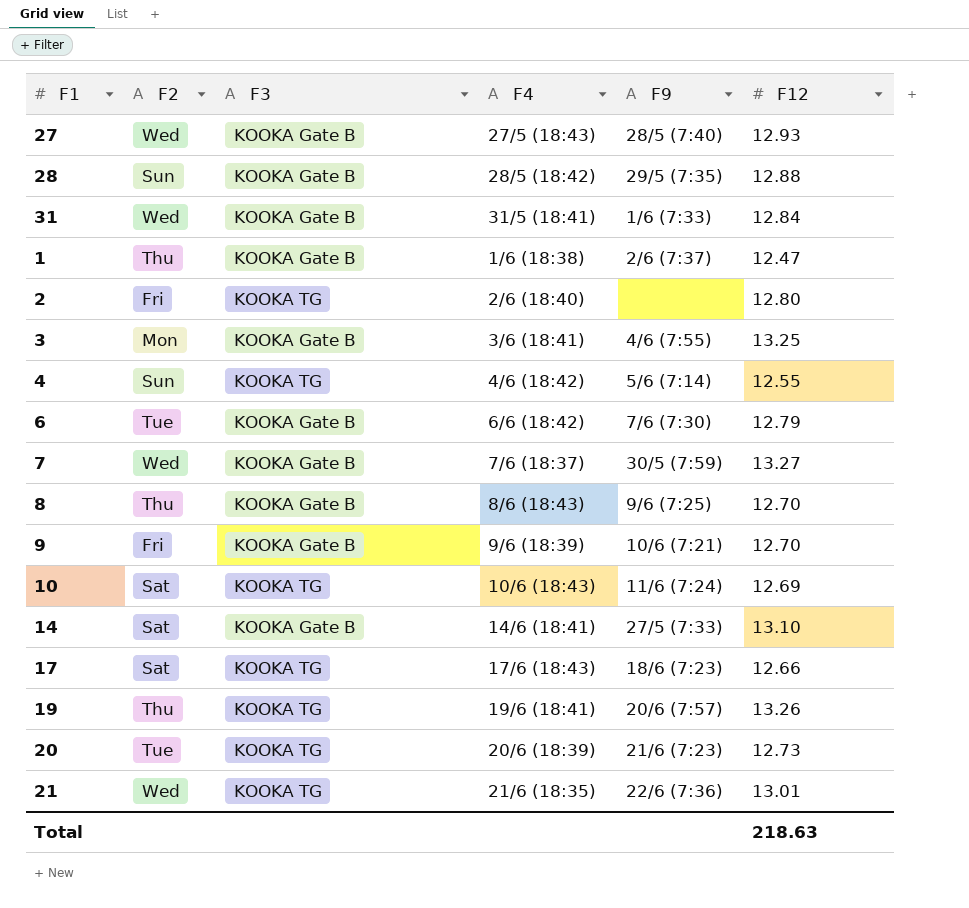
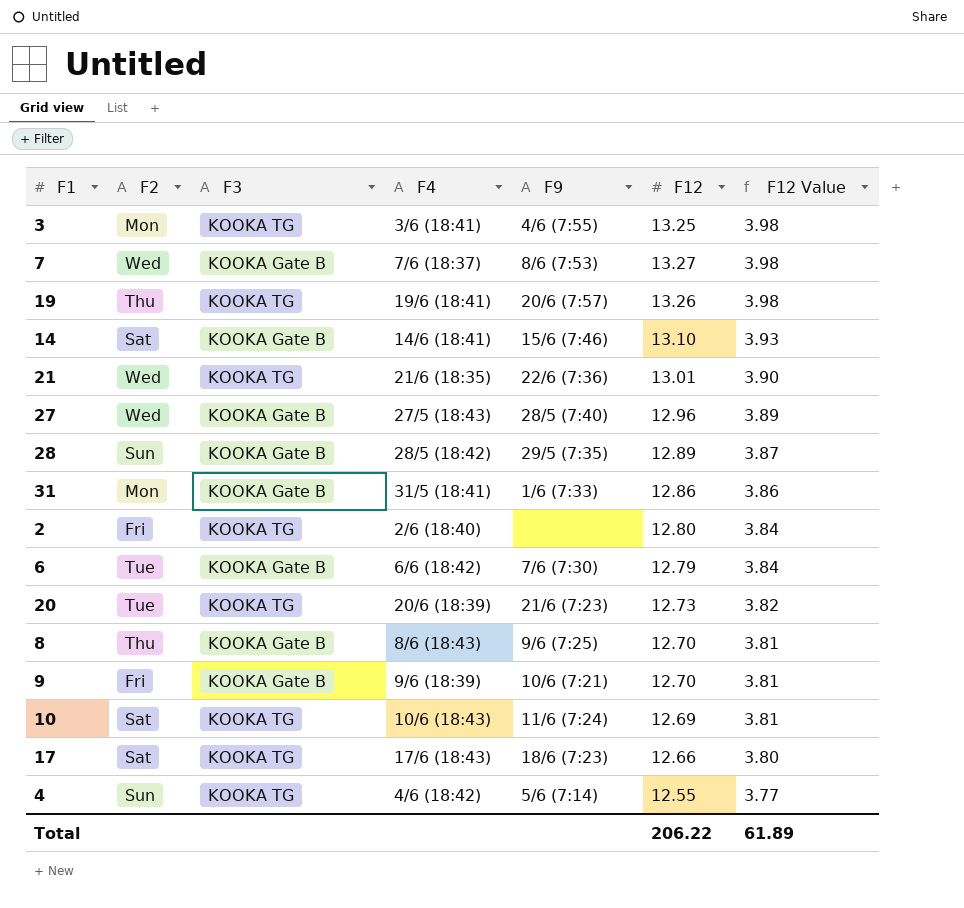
row order: none -> F12 Value descending
column F12 Value | formula: none -> [F12] * 0.3
row 1: Thu | KOOKA Gate B | 1/6 (18:38) | 2/6 (7:37) | 12.47 -> none
3 | F3: KOOKA Gate B -> KOOKA TG
7 | F9: 30/5 (7:59) -> 8/6 (7:53)
14 | F9: 27/5 (7:33) -> 15/6 (7:46)
27 | F12: 12.93 -> 12.96
28 | F12: 12.88 -> 12.89
31 | F2: Wed -> Mon
31 | F12: 12.84 -> 12.86
Total | F12: 218.63 -> 206.22

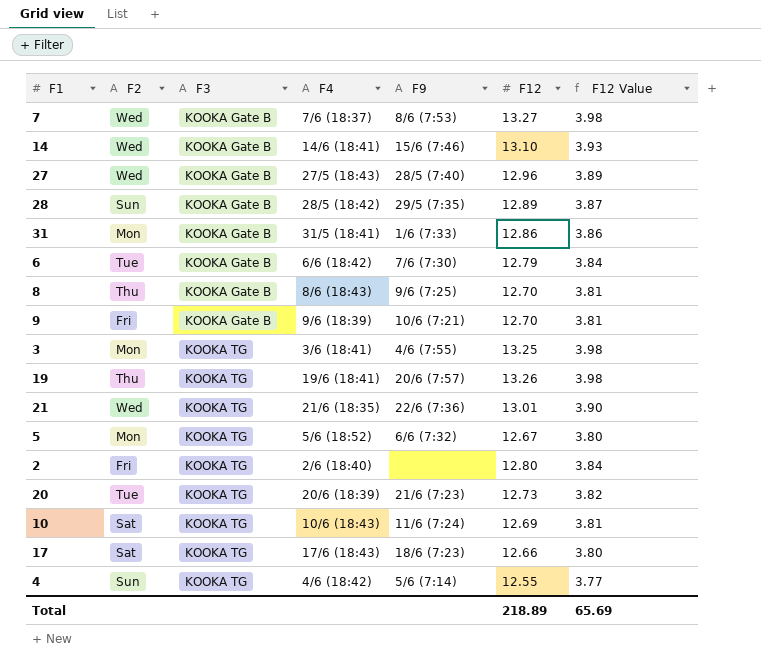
row order: F12 Value descending -> F3 ascending
14 | F2: Sat -> Wed
row 5: none -> Mon | KOOKA TG | 5/6 (18:52) | 6/6 (7:32) | 12.67 | 3.80
Total | F12: 206.22 -> 218.89
Total | F12 Value: 61.89 -> 65.69

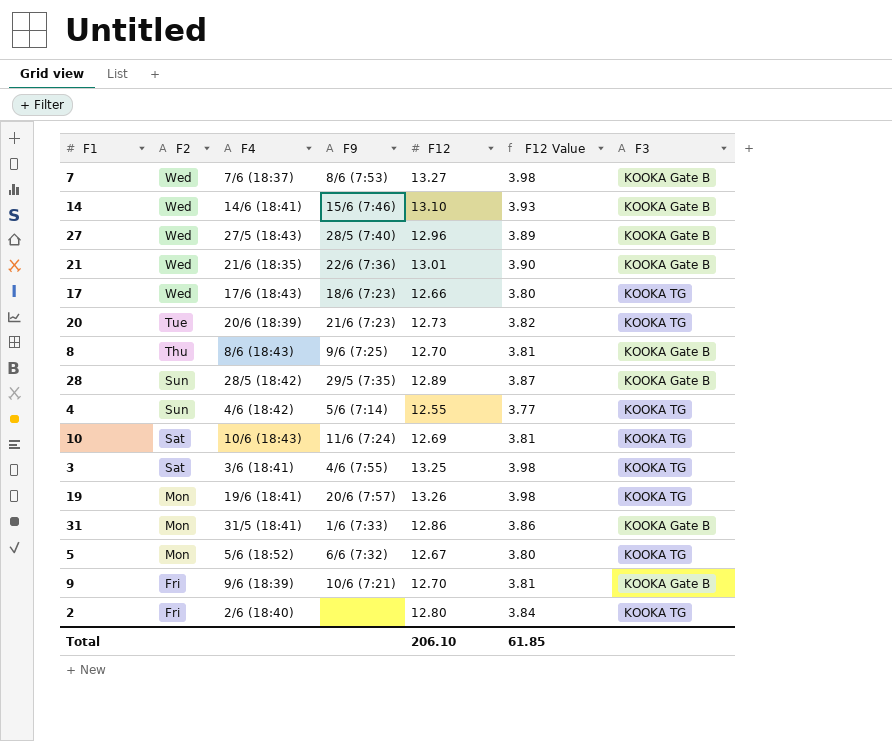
row order: F3 ascending -> F2 descending
column F3 | position: 3 -> 7
row 6: Tue | KOOKA Gate B | 6/6 (18:42) | 7/6 (7:30) | 12.79 | 3.84 -> none
21 | F3: KOOKA TG -> KOOKA Gate B
17 | F2: Sat -> Wed
3 | F2: Mon -> Sat
19 | F2: Thu -> Mon
Total | F12: 218.89 -> 206.10
Total | F12 Value: 65.69 -> 61.85

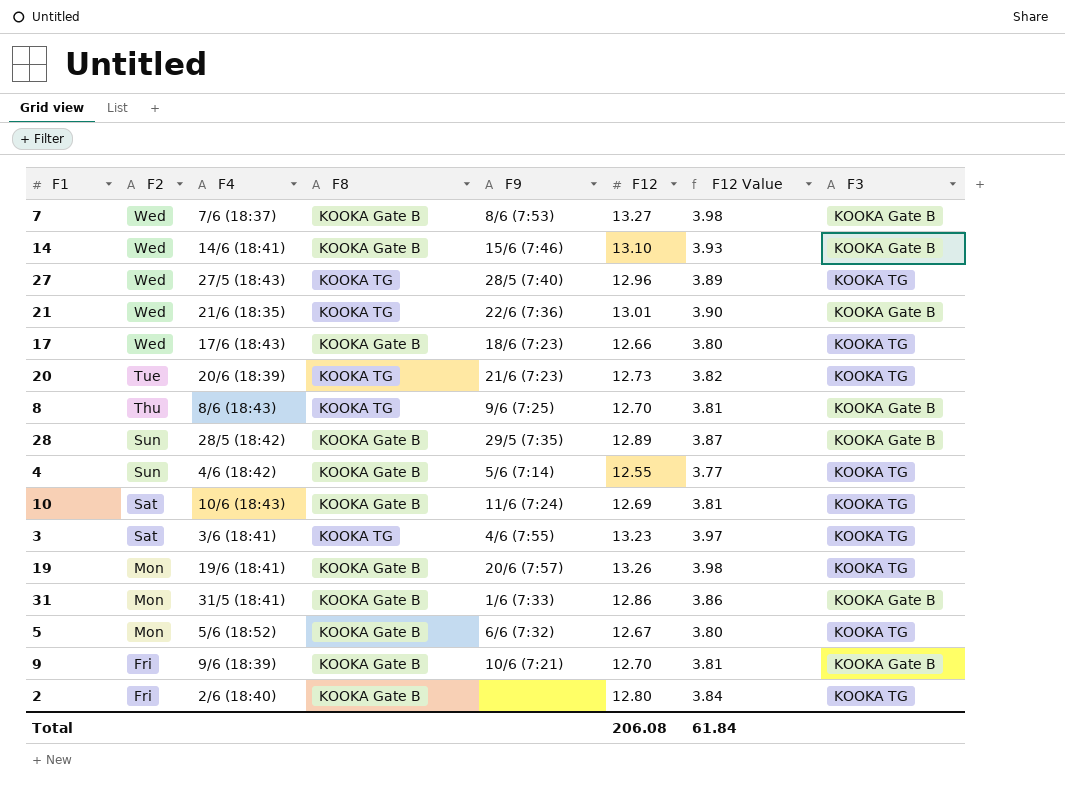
column F8 | position: none -> 4
27 | F3: KOOKA Gate B -> KOOKA TG
3 | F12: 13.25 -> 13.23
3 | F12 Value: 3.98 -> 3.97
Total | F12: 206.10 -> 206.08
Total | F12 Value: 61.85 -> 61.84

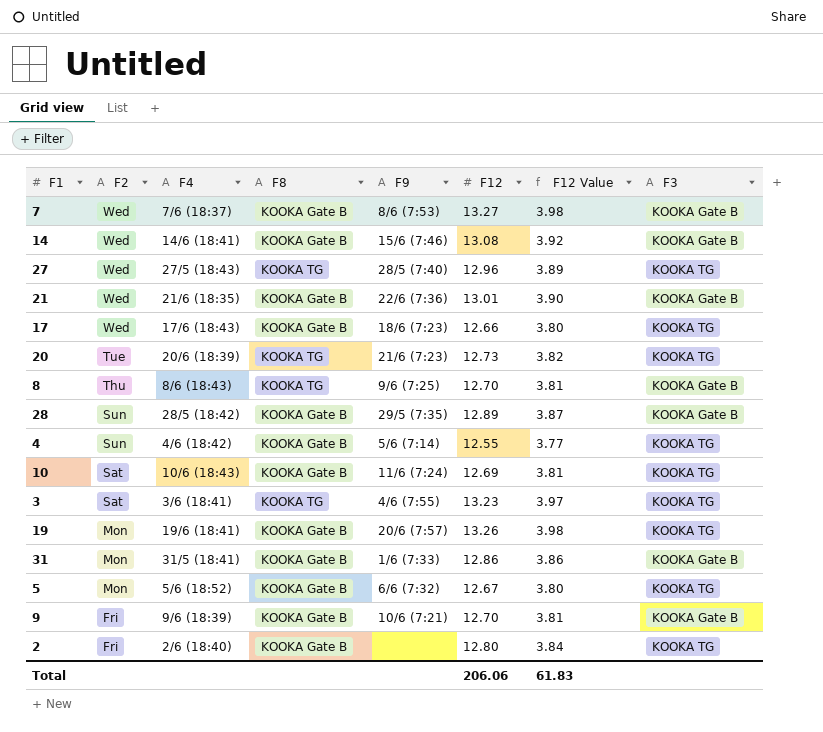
14 | F12: 13.10 -> 13.08
14 | F12 Value: 3.93 -> 3.92
21 | F8: KOOKA TG -> KOOKA Gate B
Total | F12: 206.08 -> 206.06
Total | F12 Value: 61.84 -> 61.83

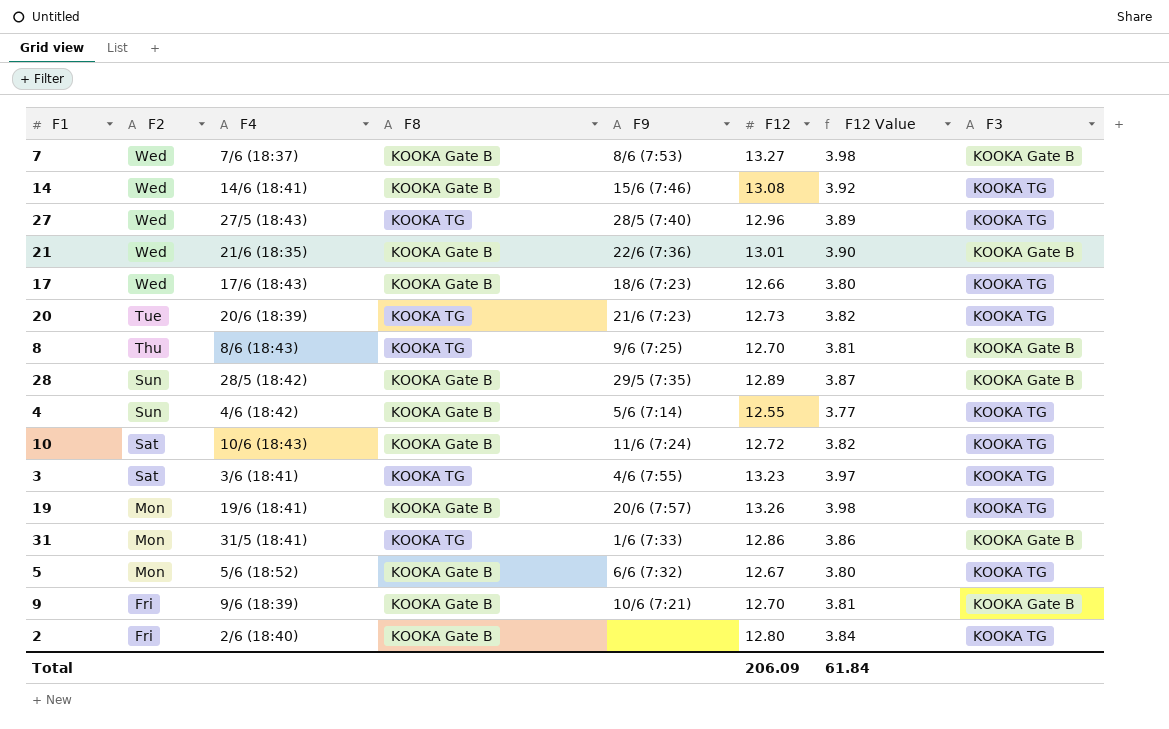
14 | F3: KOOKA Gate B -> KOOKA TG
10 | F12: 12.69 -> 12.72
10 | F12 Value: 3.81 -> 3.82
31 | F8: KOOKA Gate B -> KOOKA TG
Total | F12: 206.06 -> 206.09
Total | F12 Value: 61.83 -> 61.84

